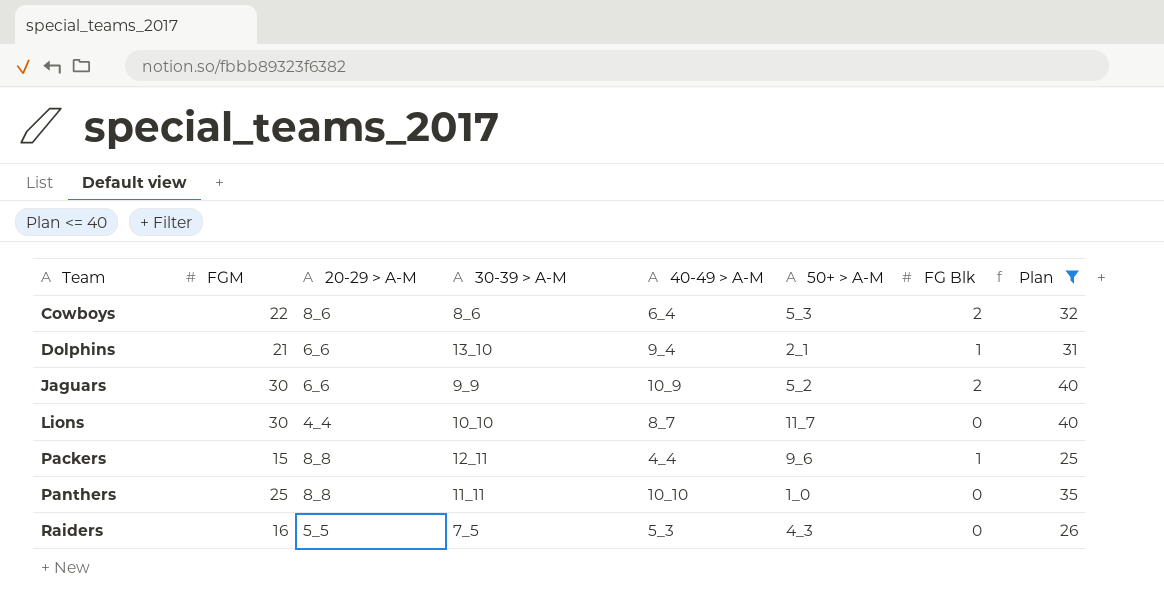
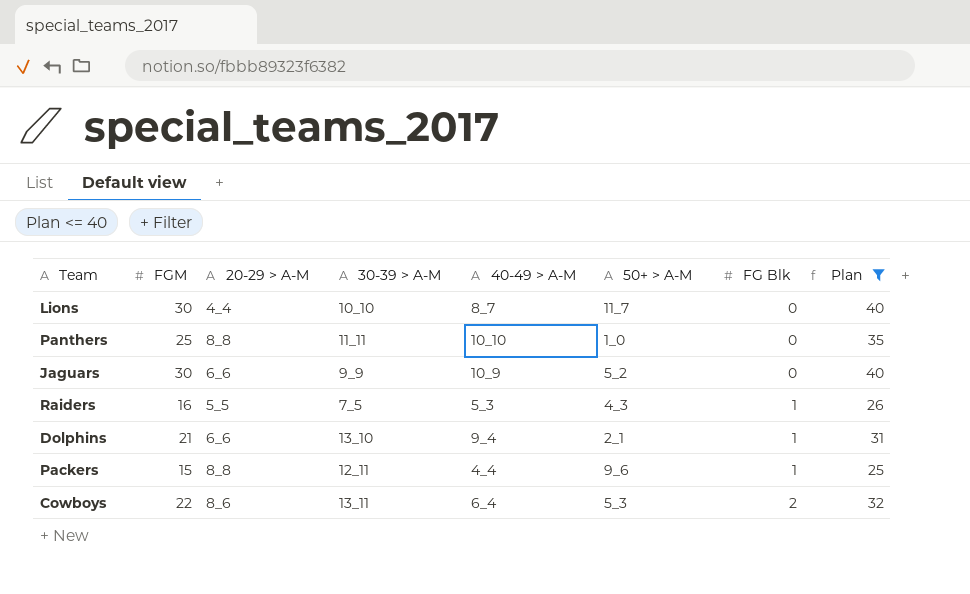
row order: Team ascending -> FG Blk ascending
Jaguars | FG Blk: 2 -> 0
Raiders | FG Blk: 0 -> 1
Cowboys | 30-39 > A-M: 8_6 -> 13_11

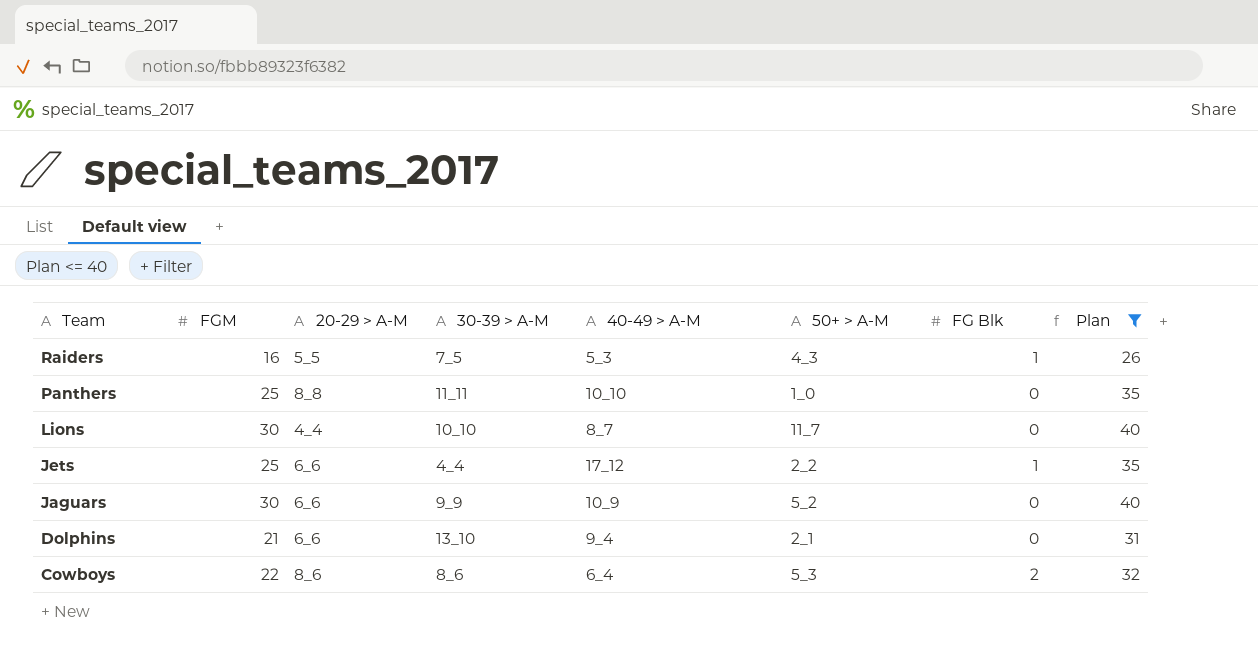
row order: FG Blk ascending -> Team descending
row Packers: 15 | 8_8 | 12_11 | 4_4 | 9_6 | 1 | 25 -> none
row Jets: none -> 25 | 6_6 | 4_4 | 17_12 | 2_2 | 1 | 35
Dolphins | FG Blk: 1 -> 0
Cowboys | 30-39 > A-M: 13_11 -> 8_6

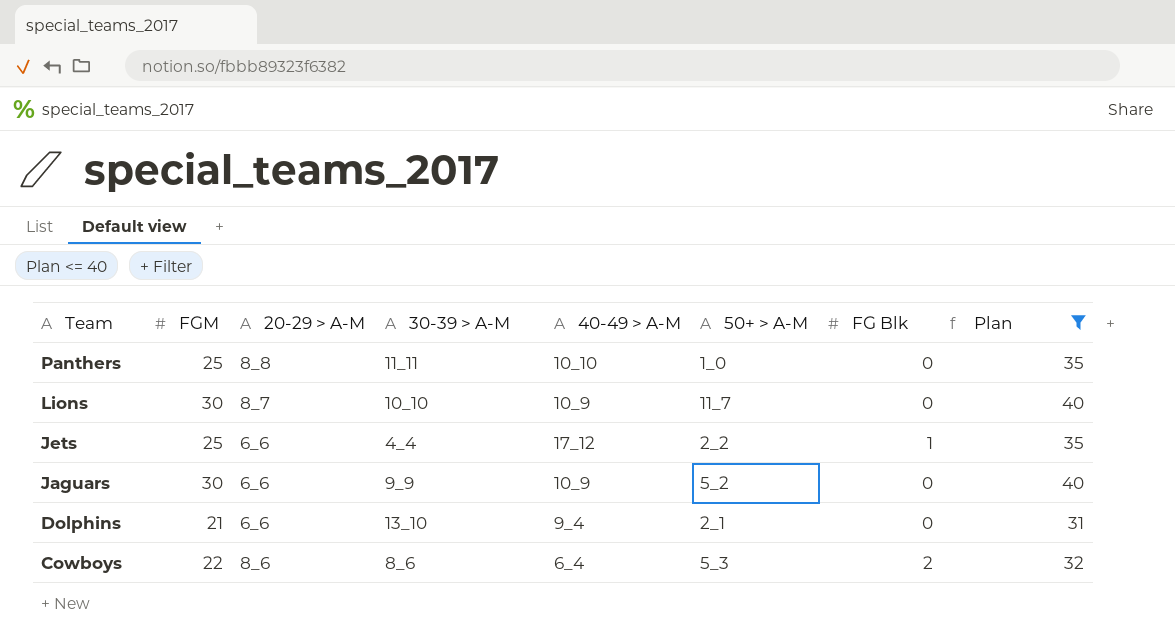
row Raiders: 16 | 5_5 | 7_5 | 5_3 | 4_3 | 1 | 26 -> none
Lions | 20-29 > A-M: 4_4 -> 8_7
Lions | 40-49 > A-M: 8_7 -> 10_9

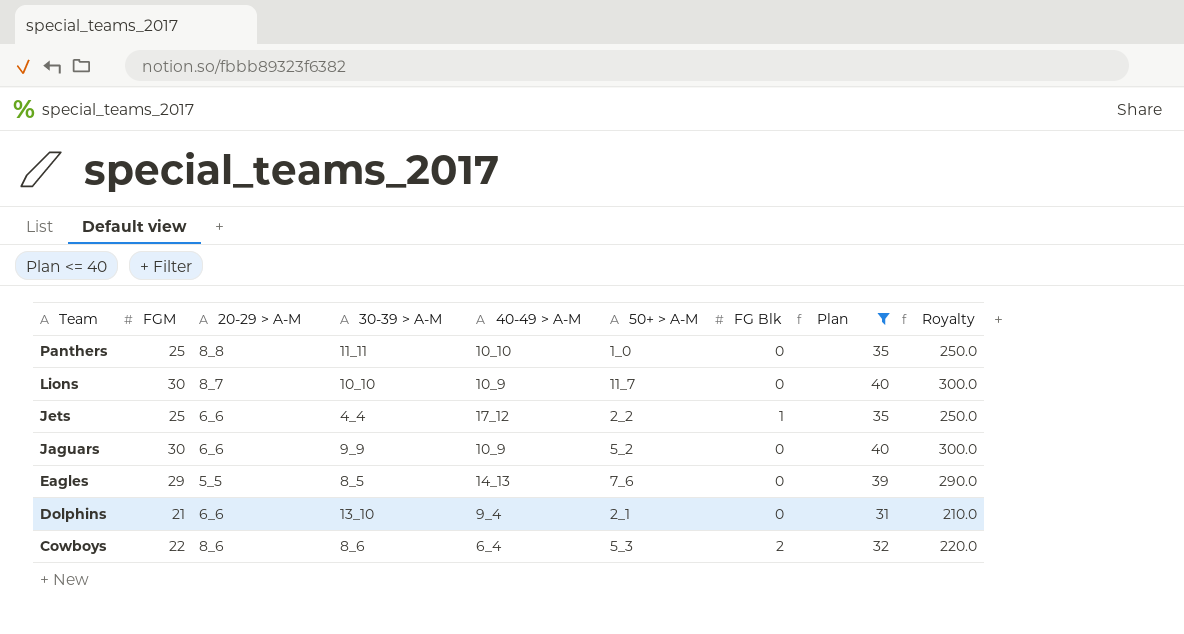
column Royalty | formula: none -> [FGM] * 10
row Eagles: none -> 29 | 5_5 | 8_5 | 14_13 | 7_6 | 0 | 39 | 290.0

